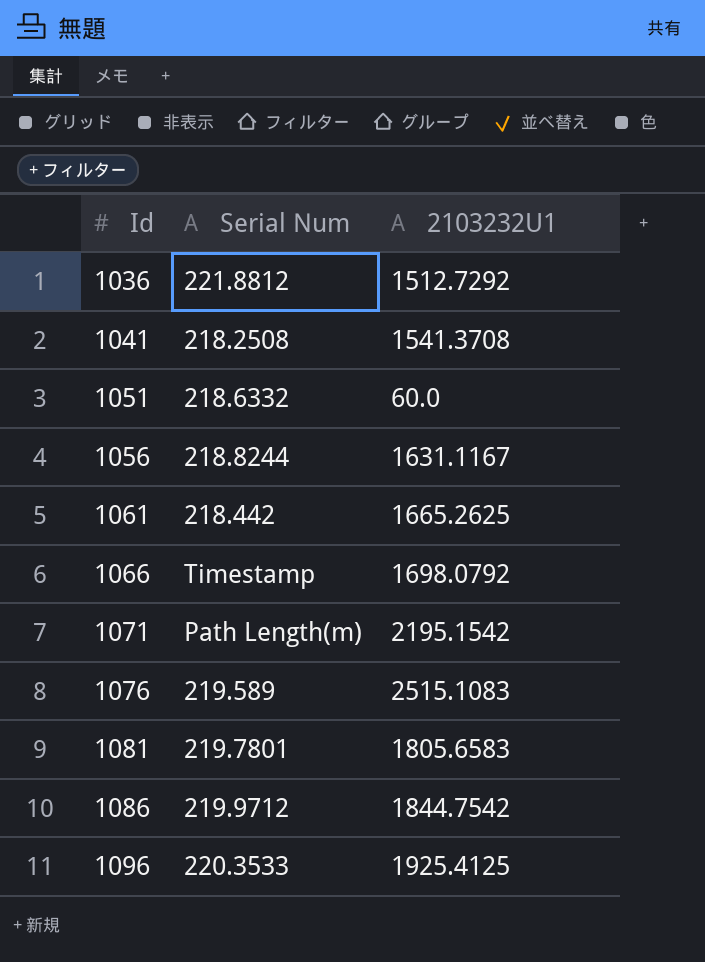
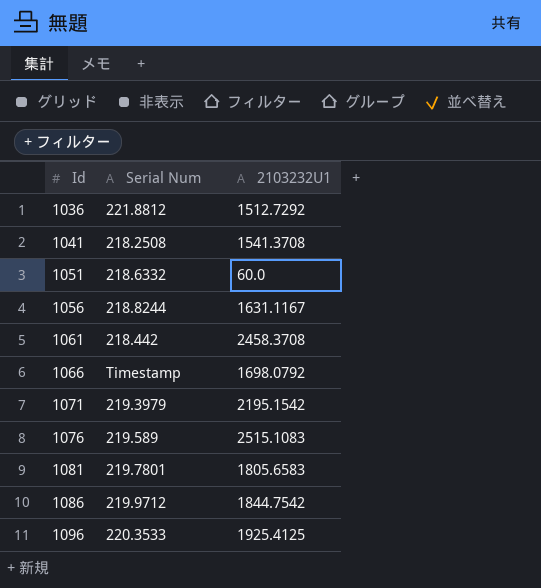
1061 | 2103232U1: 1665.2625 -> 2458.3708
1071 | Serial Num: Path Length(m) -> 219.3979

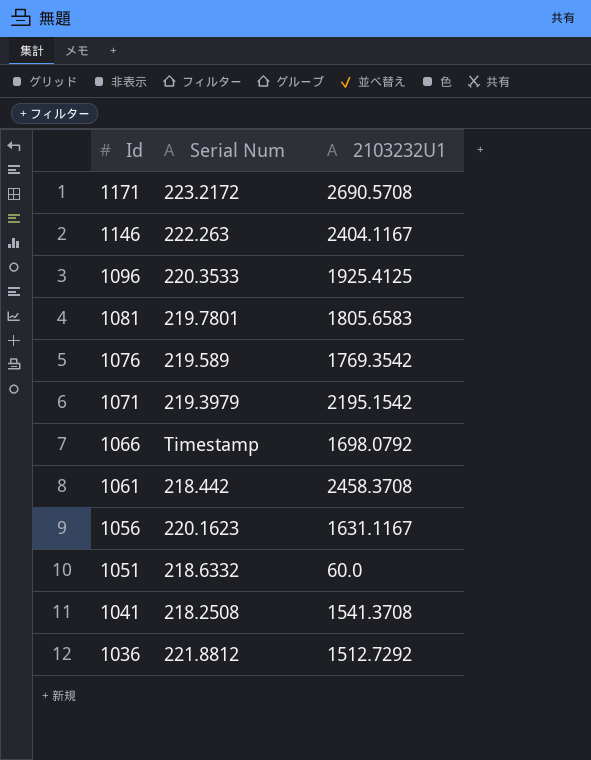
row order: Id ascending -> Id descending
row 1086: 219.9712 | 1844.7542 -> none
row 1171: none -> 223.2172 | 2690.5708
row 1146: none -> 222.263 | 2404.1167
1076 | 2103232U1: 2515.1083 -> 1769.3542
1056 | Serial Num: 218.8244 -> 220.1623

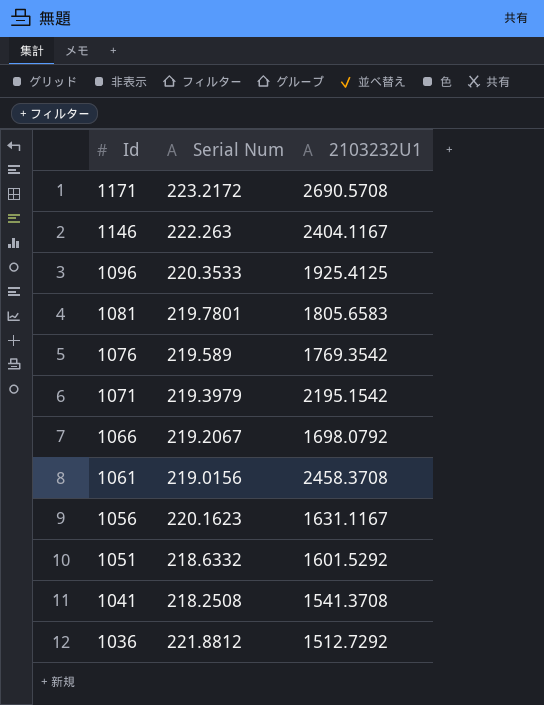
1066 | Serial Num: Timestamp -> 219.2067
1061 | Serial Num: 218.442 -> 219.0156
1051 | 2103232U1: 60.0 -> 1601.5292

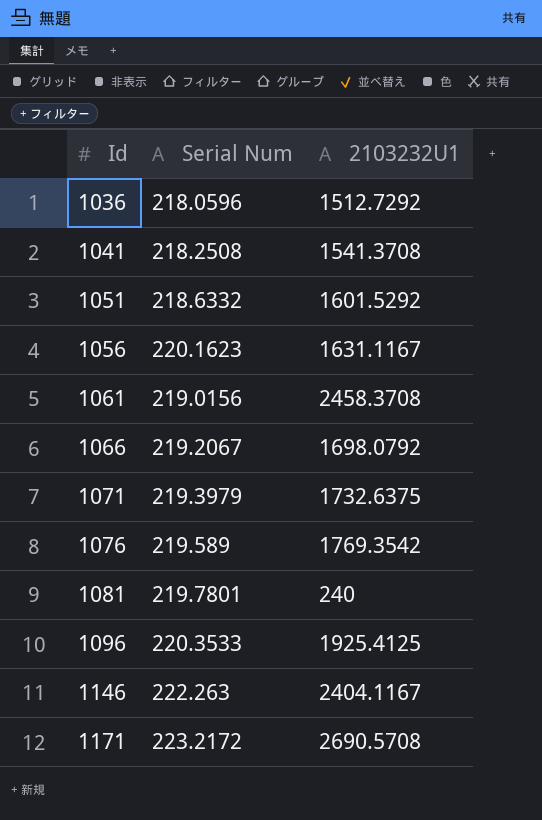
row order: Id descending -> Id ascending
1036 | Serial Num: 221.8812 -> 218.0596
1071 | 2103232U1: 2195.1542 -> 1732.6375
1081 | 2103232U1: 1805.6583 -> 240

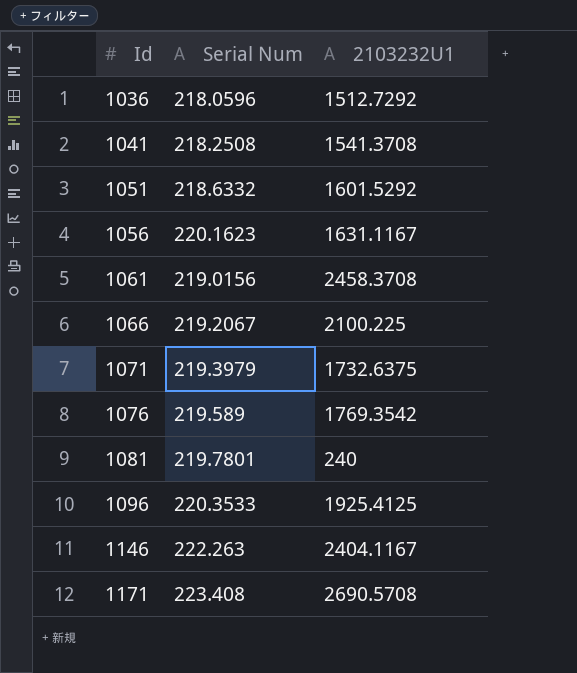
1066 | 2103232U1: 1698.0792 -> 2100.225
1171 | Serial Num: 223.2172 -> 223.408

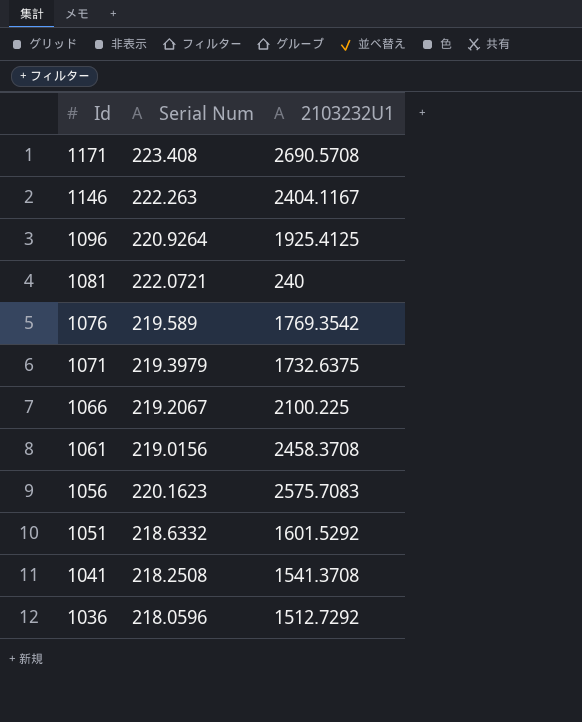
row order: Id ascending -> Id descending
1096 | Serial Num: 220.3533 -> 220.9264
1081 | Serial Num: 219.7801 -> 222.0721
1056 | 2103232U1: 1631.1167 -> 2575.7083

